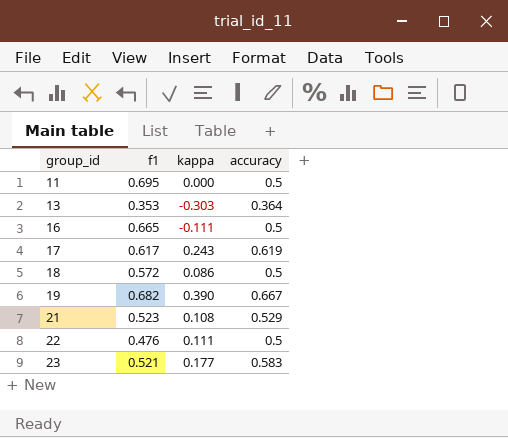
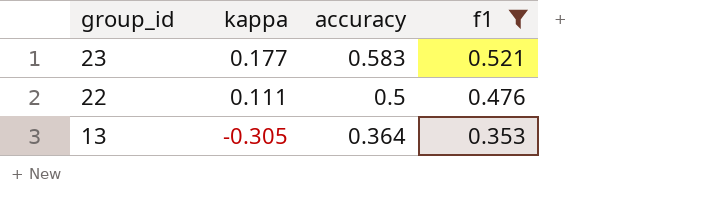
filter: none -> f1 <= 0.521
row order: group_id ascending -> group_id descending
column f1 | position: 2 -> 4
13 | kappa: -0.303 -> -0.305

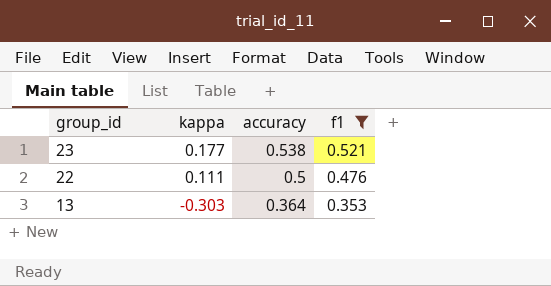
23 | accuracy: 0.583 -> 0.538
13 | kappa: -0.305 -> -0.303

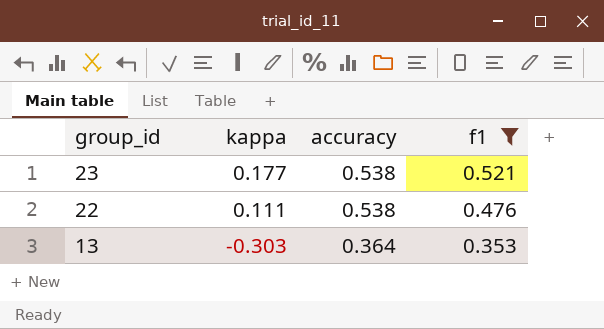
22 | accuracy: 0.5 -> 0.538

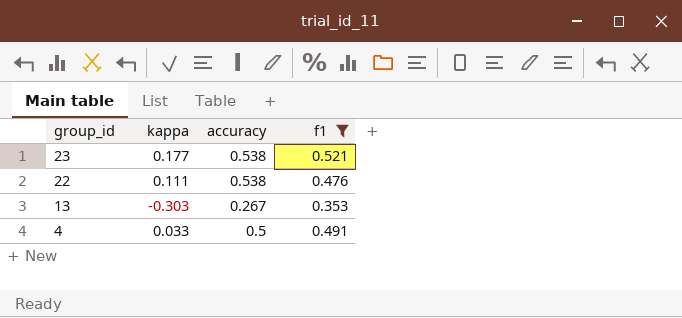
13 | accuracy: 0.364 -> 0.267
row 4: none -> 0.033 | 0.5 | 0.491

